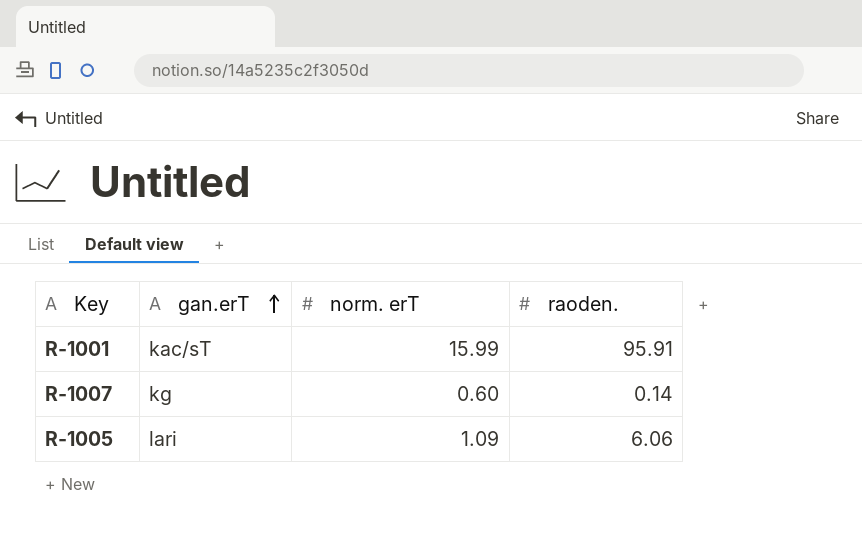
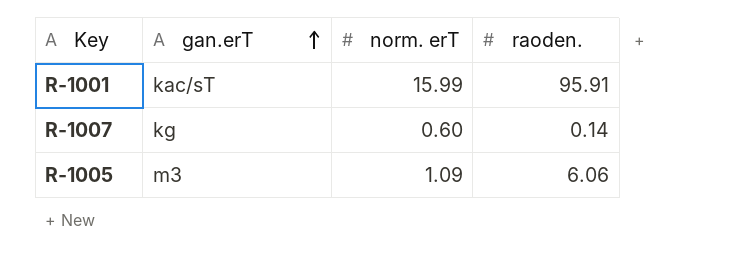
R-1005 | gan.erT: lari -> m3

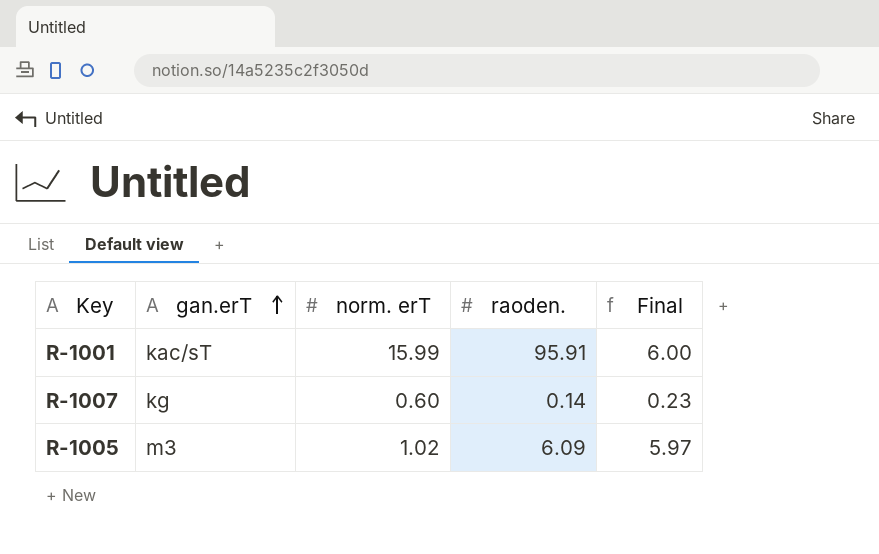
column Final | formula: none -> [raoden.] / [norm. erT]
R-1005 | norm. erT: 1.09 -> 1.02
R-1005 | raoden.: 6.06 -> 6.09

